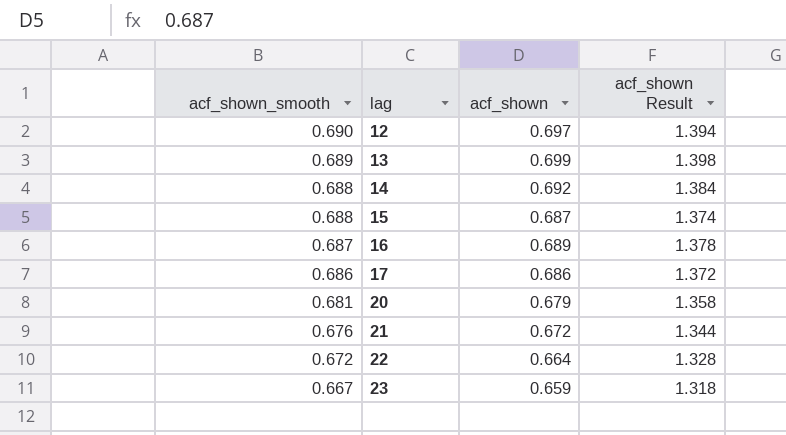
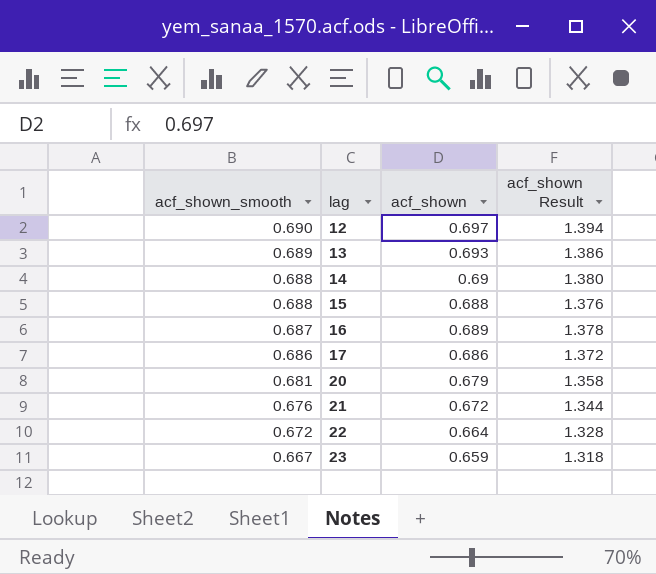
13 | acf_shown: 0.699 -> 0.693
13 | acf_shown Result: 1.398 -> 1.386
14 | acf_shown: 0.692 -> 0.69
14 | acf_shown Result: 1.384 -> 1.380
15 | acf_shown: 0.687 -> 0.688
15 | acf_shown Result: 1.374 -> 1.376

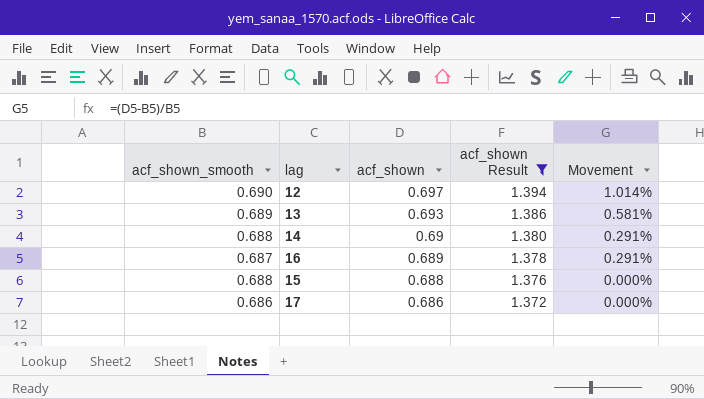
filter: none -> acf_shown Result >= 1.372
row order: acf_shown_smooth descending -> acf_shown descending
column Movement | formula: none -> ([acf_shown] - [acf_shown_smooth]) / [acf_shown_smooth]

